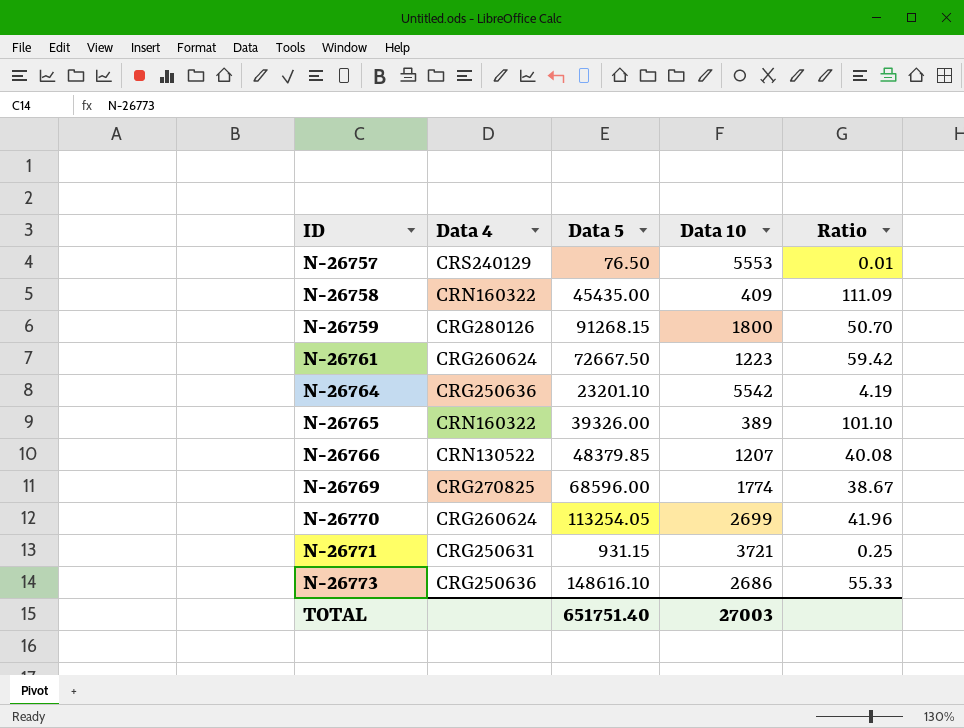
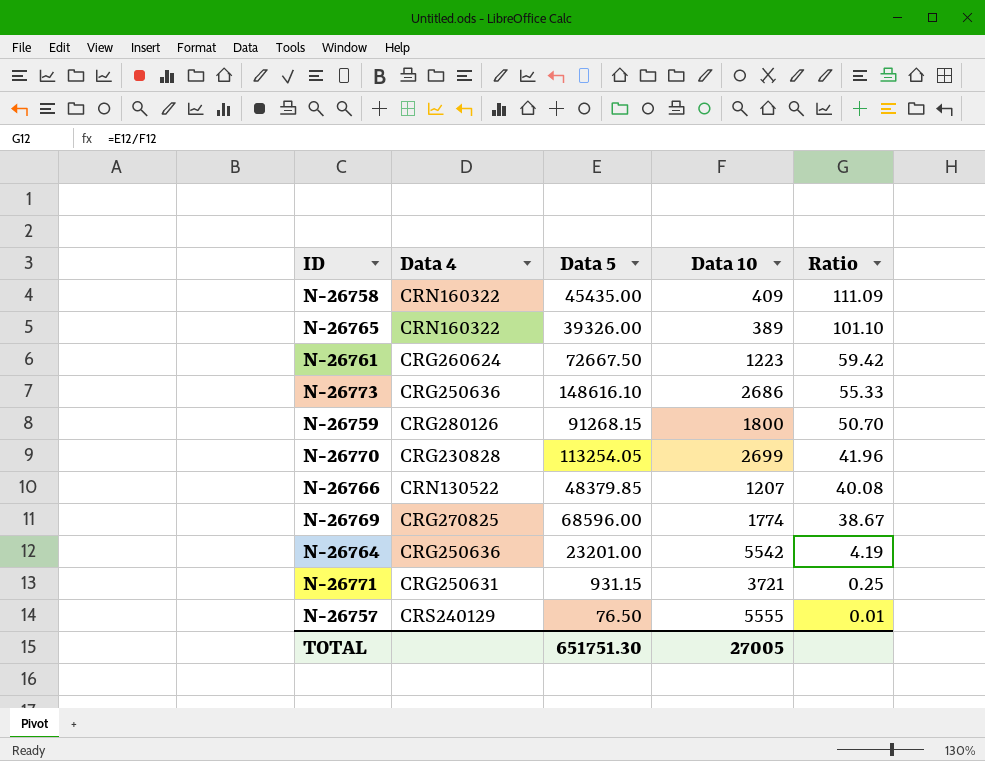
row order: ID ascending -> Ratio descending
N-26770 | Data 4: CRG260624 -> CRG230828
N-26764 | Data 5: 23201.10 -> 23201.00
N-26757 | Data 10: 5553 -> 5555
TOTAL | Data 5: 651751.40 -> 651751.30
TOTAL | Data 10: 27003 -> 27005

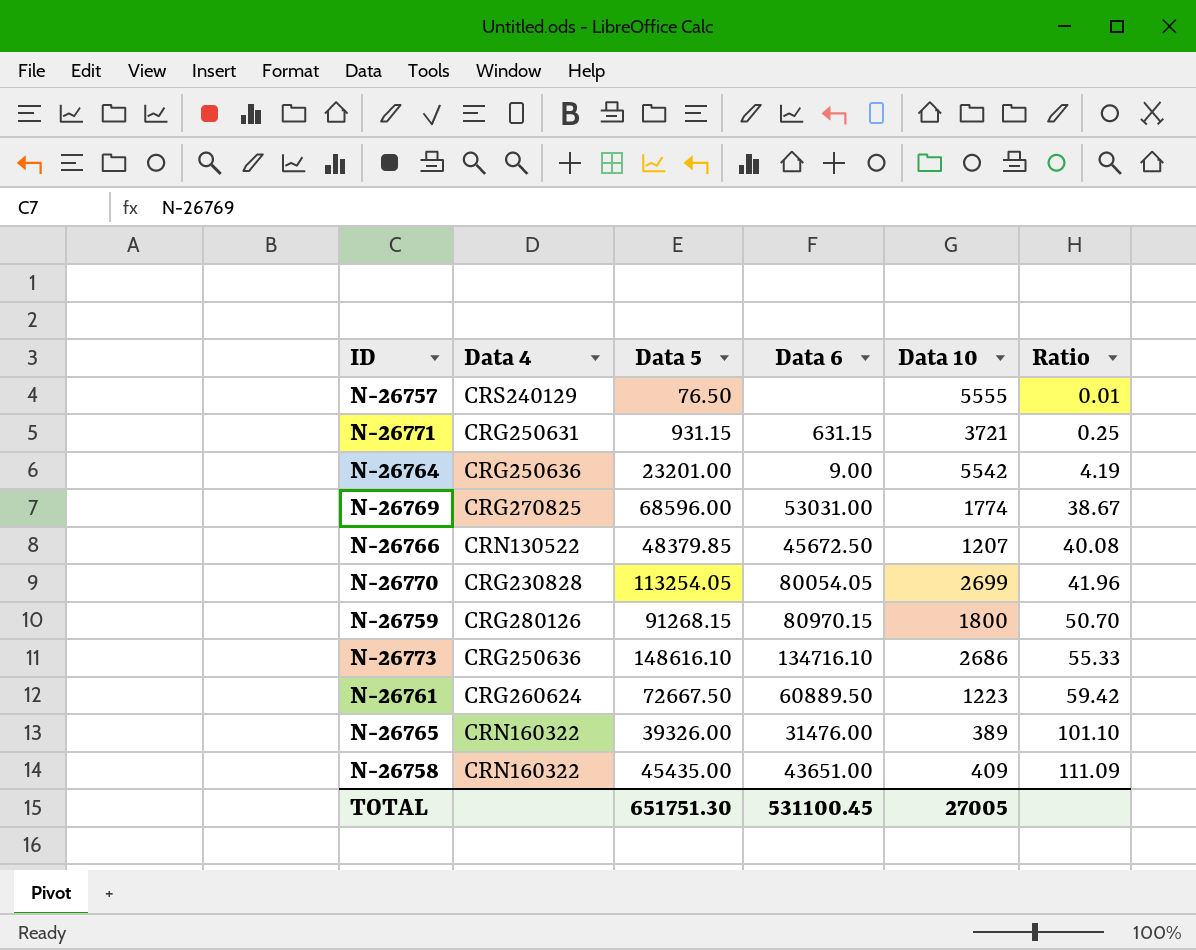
row order: Ratio descending -> Ratio ascending
column Data 6 | position: none -> 4

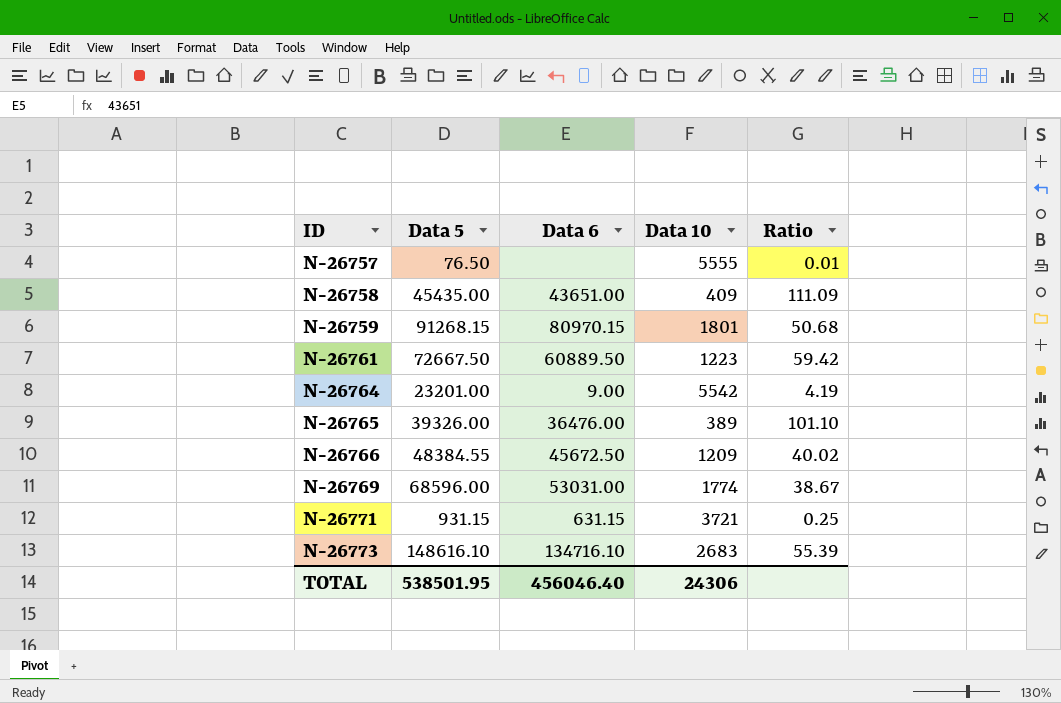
row order: Ratio ascending -> ID ascending
column Data 4 | position: 2 -> none
row N-26770: CRG230828 | 113254.05 | 80054.05 | 2699 | 41.96 -> none
N-26759 | Data 10: 1800 -> 1801
N-26759 | Ratio: 50.70 -> 50.68
N-26765 | Data 6: 31476.00 -> 36476.00
N-26766 | Data 5: 48379.85 -> 48384.55
N-26766 | Data 10: 1207 -> 1209
N-26766 | Ratio: 40.08 -> 40.02
N-26773 | Data 10: 2686 -> 2683
N-26773 | Ratio: 55.33 -> 55.39
TOTAL | Data 5: 651751.30 -> 538501.95
TOTAL | Data 6: 531100.45 -> 456046.40
TOTAL | Data 10: 27005 -> 24306

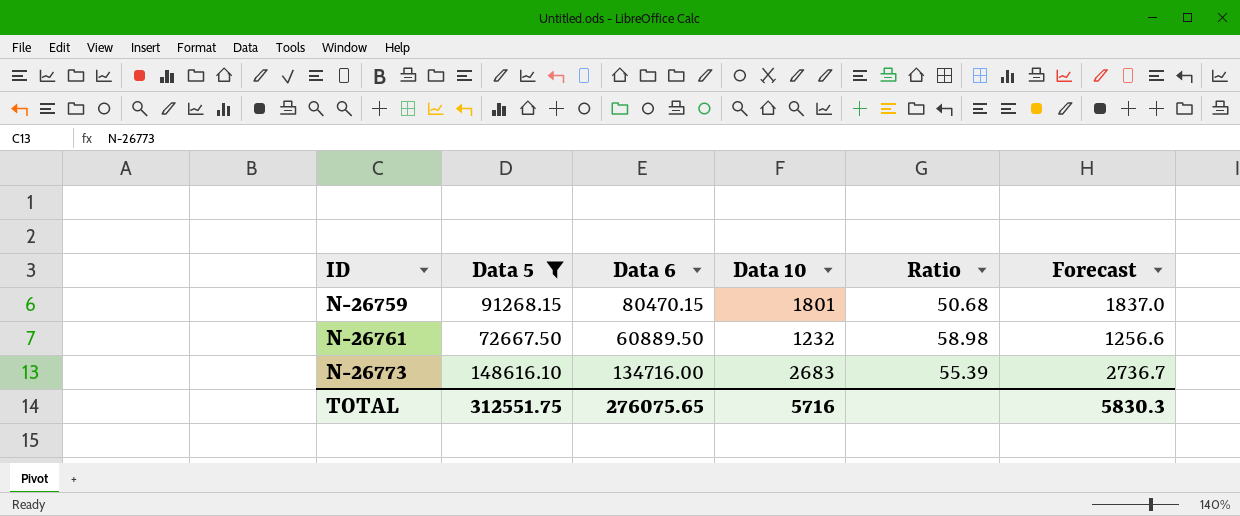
filter: none -> Data 5 >= 72667.50
column Forecast | formula: none -> [Data 10] * 1.02
N-26759 | Data 6: 80970.15 -> 80470.15
N-26761 | Data 10: 1223 -> 1232
N-26761 | Ratio: 59.42 -> 58.98
N-26773 | Data 6: 134716.10 -> 134716.00
TOTAL | Data 5: 538501.95 -> 312551.75
TOTAL | Data 6: 456046.40 -> 276075.65
TOTAL | Data 10: 24306 -> 5716

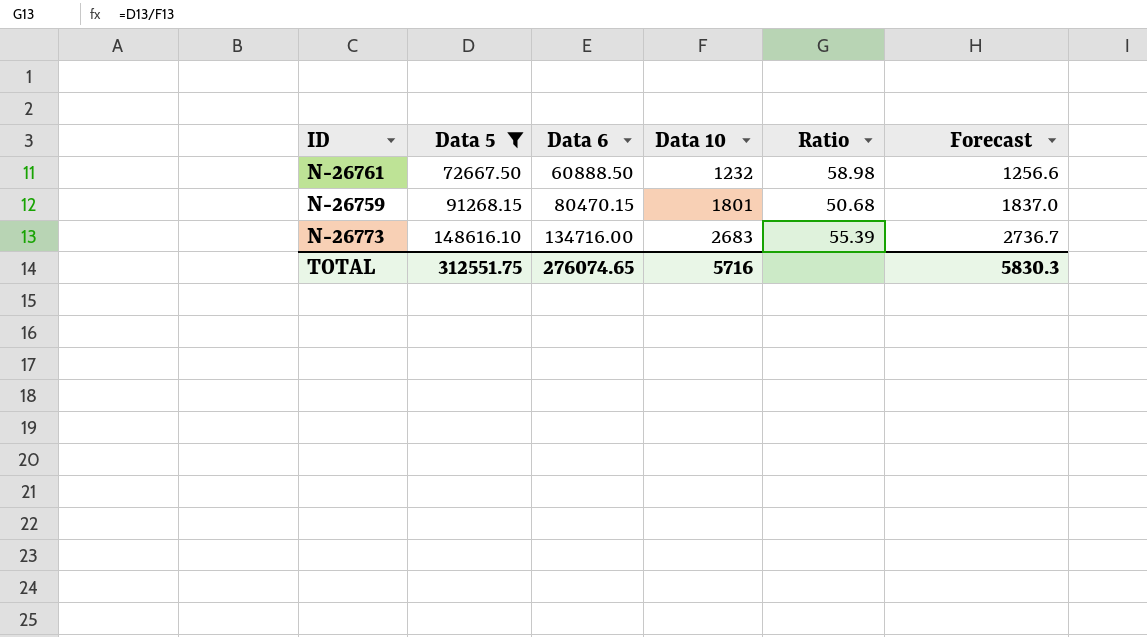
row order: ID ascending -> Data 5 ascending
N-26761 | Data 6: 60889.50 -> 60888.50
TOTAL | Data 6: 276075.65 -> 276074.65

